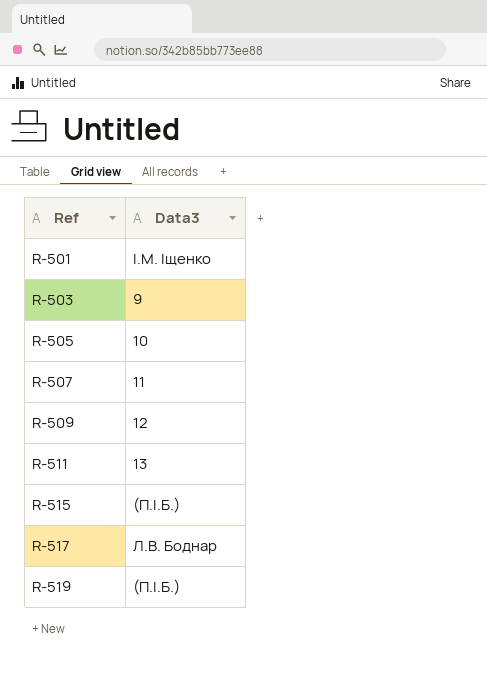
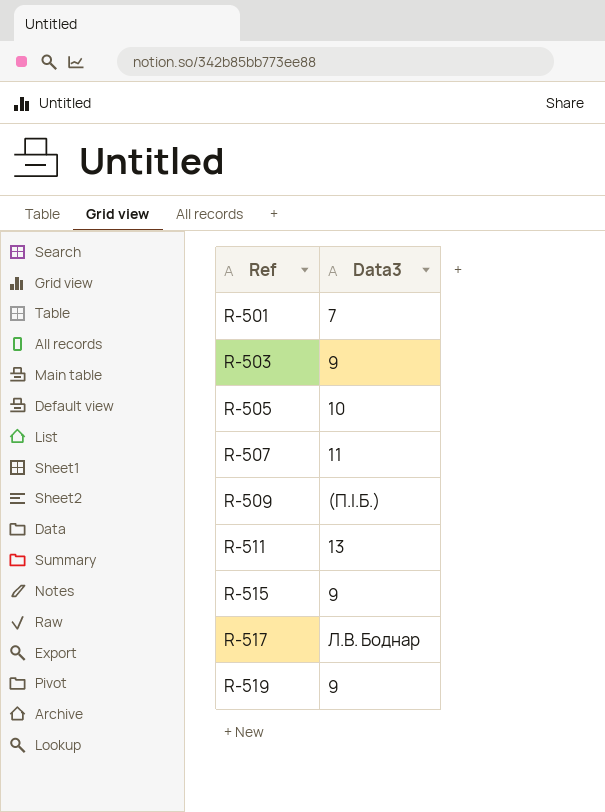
R-501 | Data3: І.М. Іщенко -> 7
R-509 | Data3: 12 -> (П.І.Б.)
R-515 | Data3: (П.І.Б.) -> 9
R-519 | Data3: (П.І.Б.) -> 9

